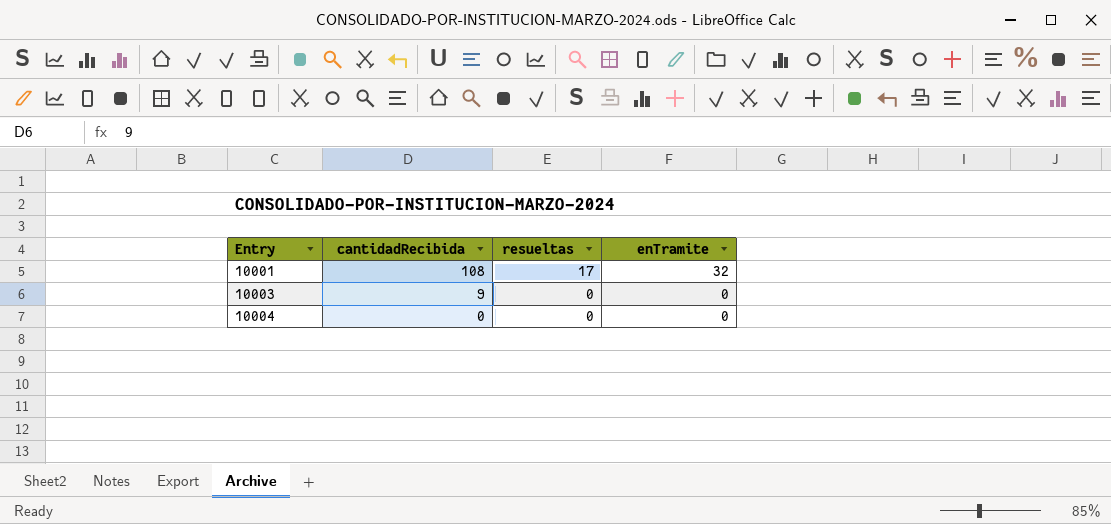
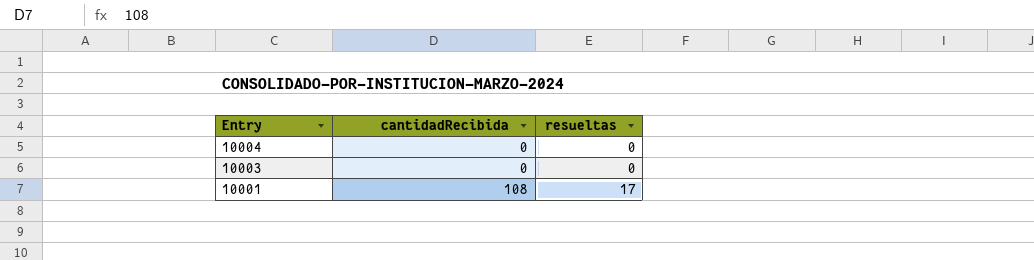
row order: Entry ascending -> Entry descending
column enTramite | position: 4 -> none
10003 | cantidadRecibida: 9 -> 0

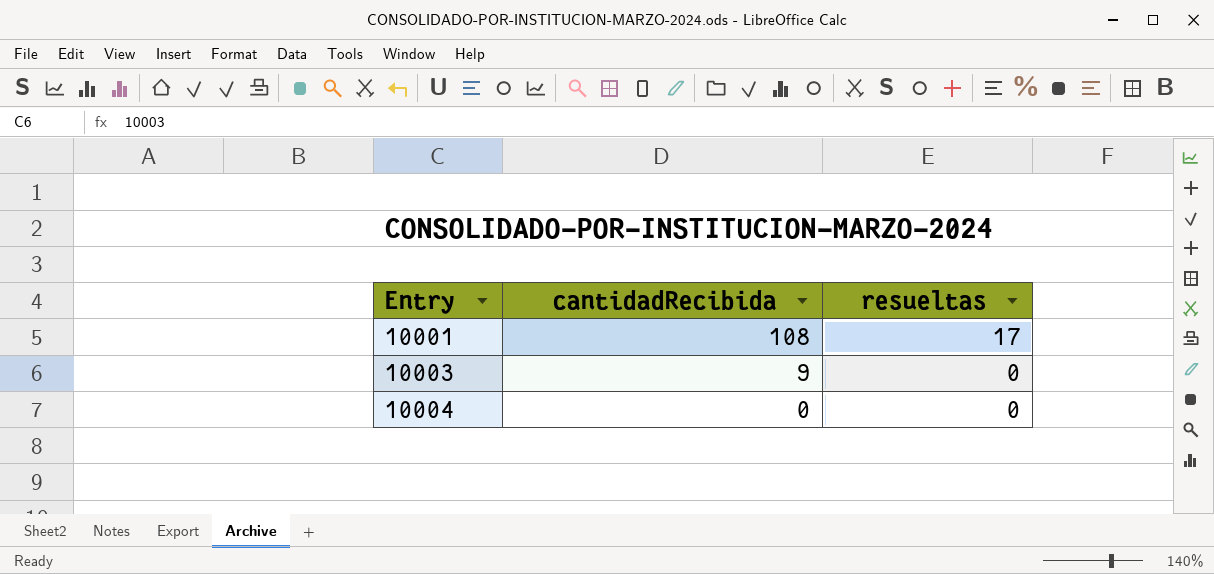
row order: Entry descending -> Entry ascending
10003 | cantidadRecibida: 0 -> 9

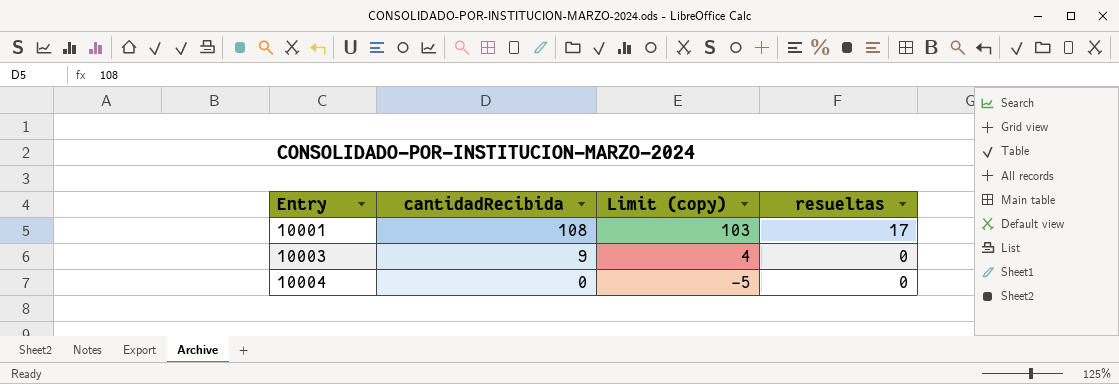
column Limit (copy) | formula: none -> [cantidadRecibida] - 5

